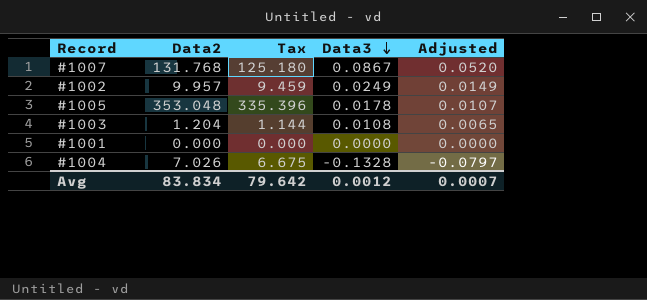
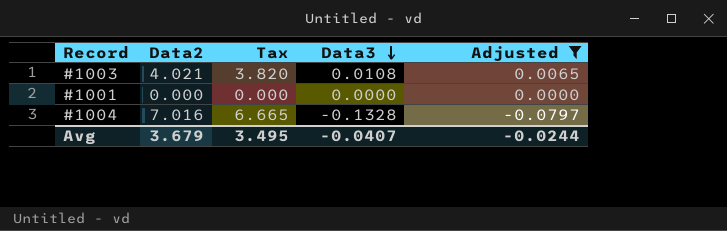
filter: none -> Adjusted <= 0.0065
#1003 | Data2: 1.204 -> 4.021
#1003 | Tax: 1.144 -> 3.820
#1004 | Data2: 7.026 -> 7.016
#1004 | Tax: 6.675 -> 6.665
Avg | Data2: 83.834 -> 3.679
Avg | Tax: 79.642 -> 3.495
Avg | Data3: 0.0012 -> -0.0407
Avg | Adjusted: 0.0007 -> -0.0244

